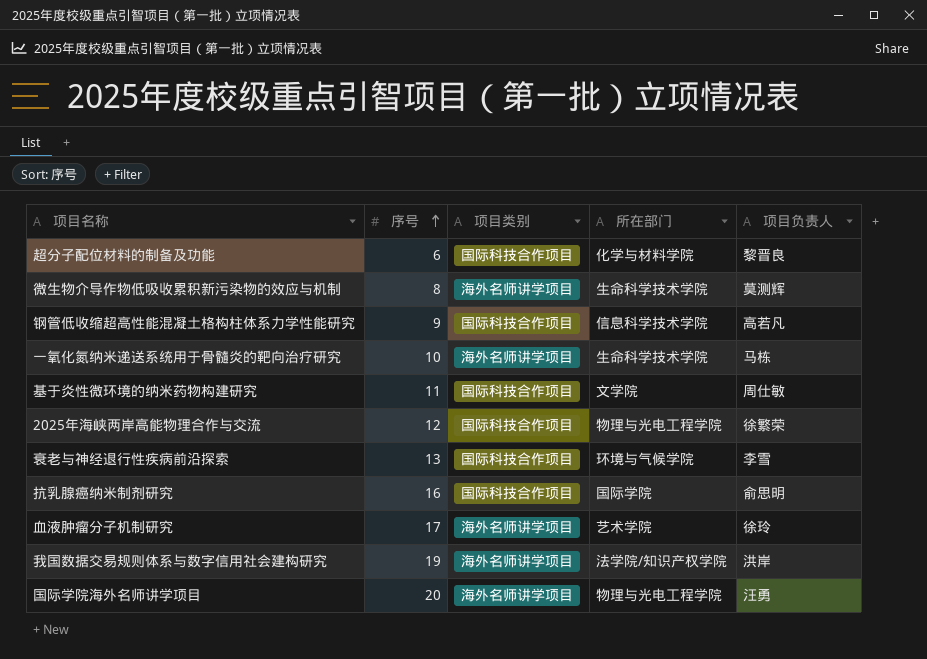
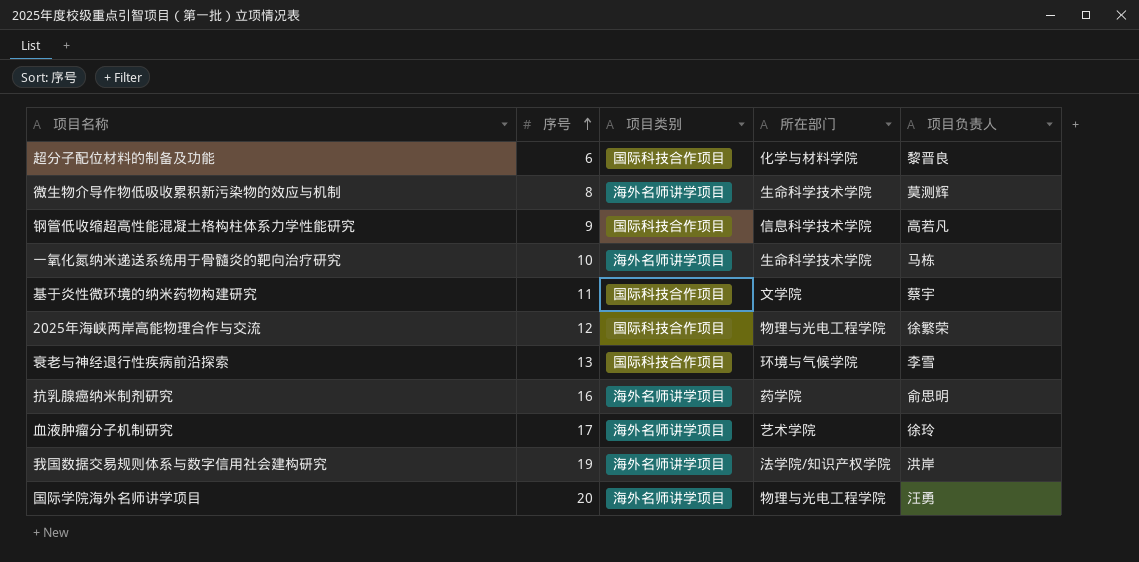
基于炎性微环境的纳米药物构建研究 | 项目负责人: 周仕敏 -> 蔡宇
抗乳腺癌纳米制剂研究 | 项目类别: 国际科技合作项目 -> 海外名师讲学项目
抗乳腺癌纳米制剂研究 | 所在部门: 国际学院 -> 药学院

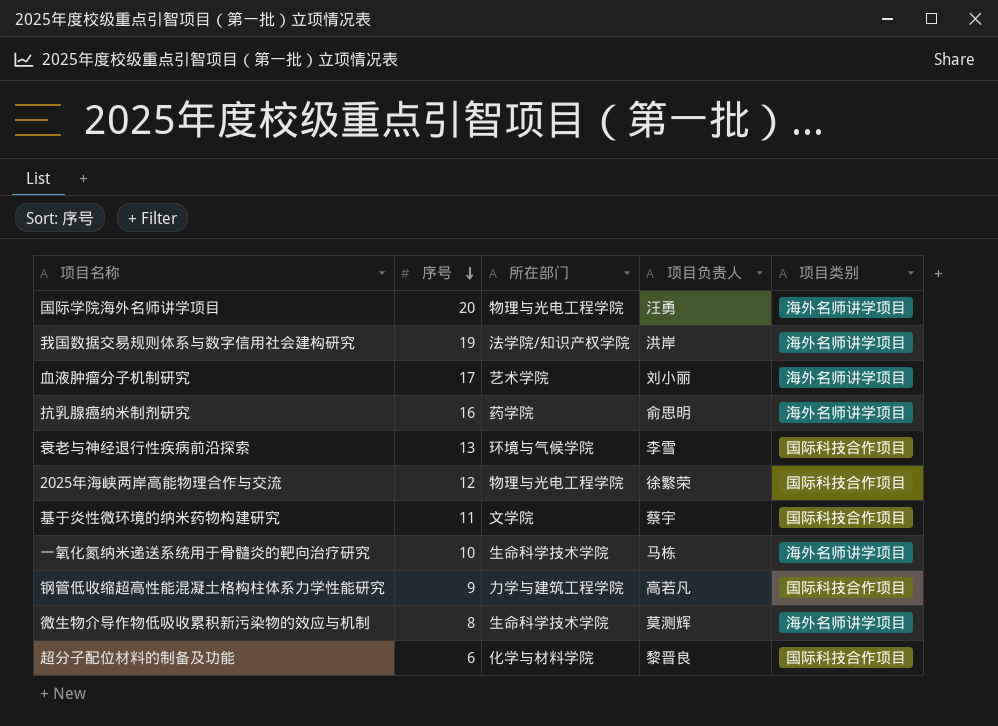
row order: 序号 ascending -> 序号 descending
column 项目类别 | position: 3 -> 5
血液肿瘤分子机制研究 | 项目负责人: 徐玲 -> 刘小丽
钢管低收缩超高性能混凝土格构柱体系力学性能研究 | 所在部门: 信息科学技术学院 -> 力学与建筑工程学院

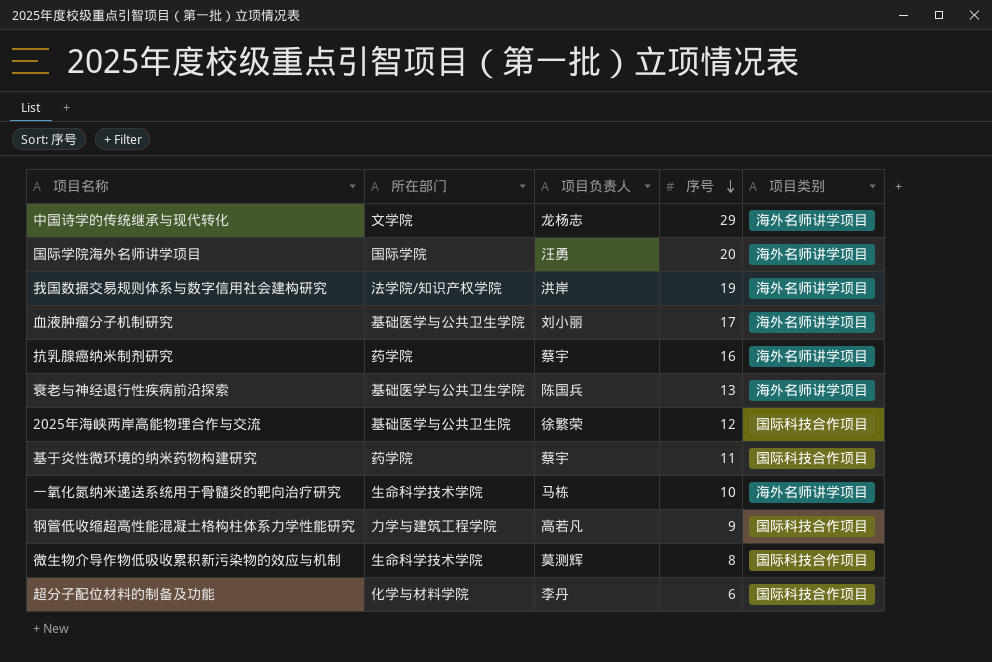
column 序号 | position: 2 -> 4
row 中国诗学的传统继承与现代转化: none -> 文学院 | 龙杨志 | 29 | 海外名师讲学项目
国际学院海外名师讲学项目 | 所在部门: 物理与光电工程学院 -> 国际学院
血液肿瘤分子机制研究 | 所在部门: 艺术学院 -> 基础医学与公共卫生学院
抗乳腺癌纳米制剂研究 | 项目负责人: 俞思明 -> 蔡宇
衰老与神经退行性疾病前沿探索 | 所在部门: 环境与气候学院 -> 基础医学与公共卫生学院
衰老与神经退行性疾病前沿探索 | 项目负责人: 李雪 -> 陈国兵
衰老与神经退行性疾病前沿探索 | 项目类别: 国际科技合作项目 -> 海外名师讲学项目
2025年海峡两岸高能物理合作与交流 | 所在部门: 物理与光电工程学院 -> 基础医学与公共卫生院
基于炎性微环境的纳米药物构建研究 | 所在部门: 文学院 -> 药学院
微生物介导作物低吸收累积新污染物的效应与机制 | 项目类别: 海外名师讲学项目 -> 国际科技合作项目
超分子配位材料的制备及功能 | 项目负责人: 黎晋良 -> 李丹

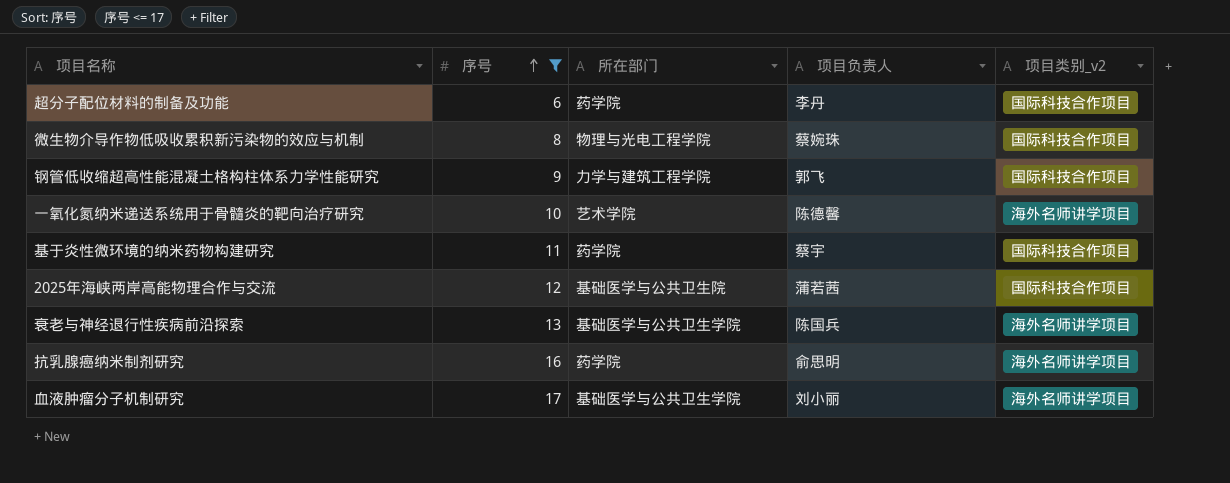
filter: none -> 序号 <= 17
row order: 序号 descending -> 序号 ascending
column 序号 | position: 4 -> 2
column name: 项目类别 -> 项目类别_v2
超分子配位材料的制备及功能 | 所在部门: 化学与材料学院 -> 药学院
微生物介导作物低吸收累积新污染物的效应与机制 | 所在部门: 生命科学技术学院 -> 物理与光电工程学院
微生物介导作物低吸收累积新污染物的效应与机制 | 项目负责人: 莫测辉 -> 蔡婉珠
钢管低收缩超高性能混凝土格构柱体系力学性能研究 | 项目负责人: 高若凡 -> 郭飞
一氧化氮纳米递送系统用于骨髓炎的靶向治疗研究 | 所在部门: 生命科学技术学院 -> 艺术学院
一氧化氮纳米递送系统用于骨髓炎的靶向治疗研究 | 项目负责人: 马栋 -> 陈德馨
2025年海峡两岸高能物理合作与交流 | 项目负责人: 徐繁荣 -> 蒲若茜
抗乳腺癌纳米制剂研究 | 项目负责人: 蔡宇 -> 俞思明

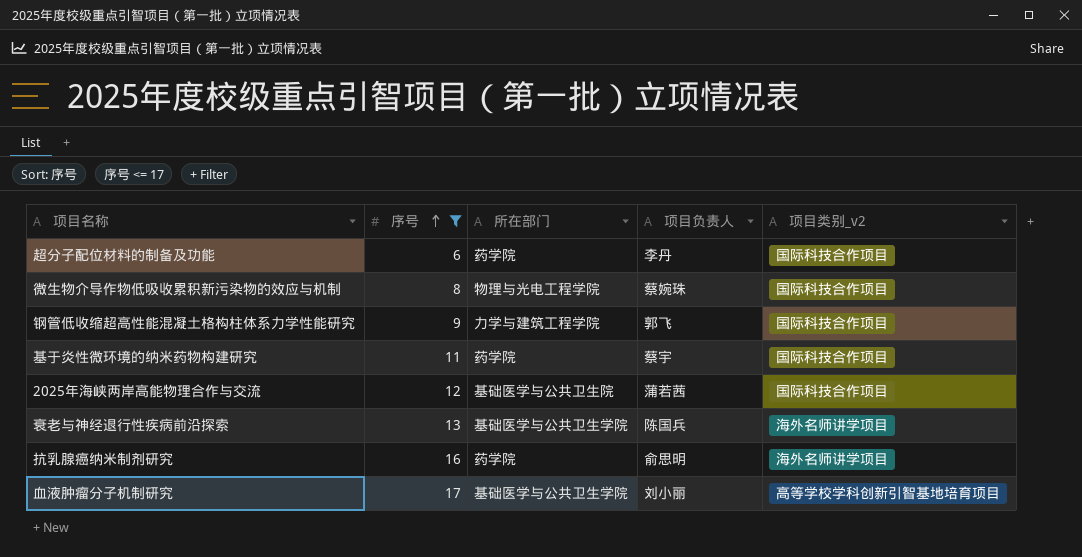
row 一氧化氮纳米递送系统用于骨髓炎的靶向治疗研究: 10 | 艺术学院 | 陈德馨 | 海外名师讲学项目 -> none
血液肿瘤分子机制研究 | 项目类别_v2: 海外名师讲学项目 -> 高等学校学科创新引智基地培育项目

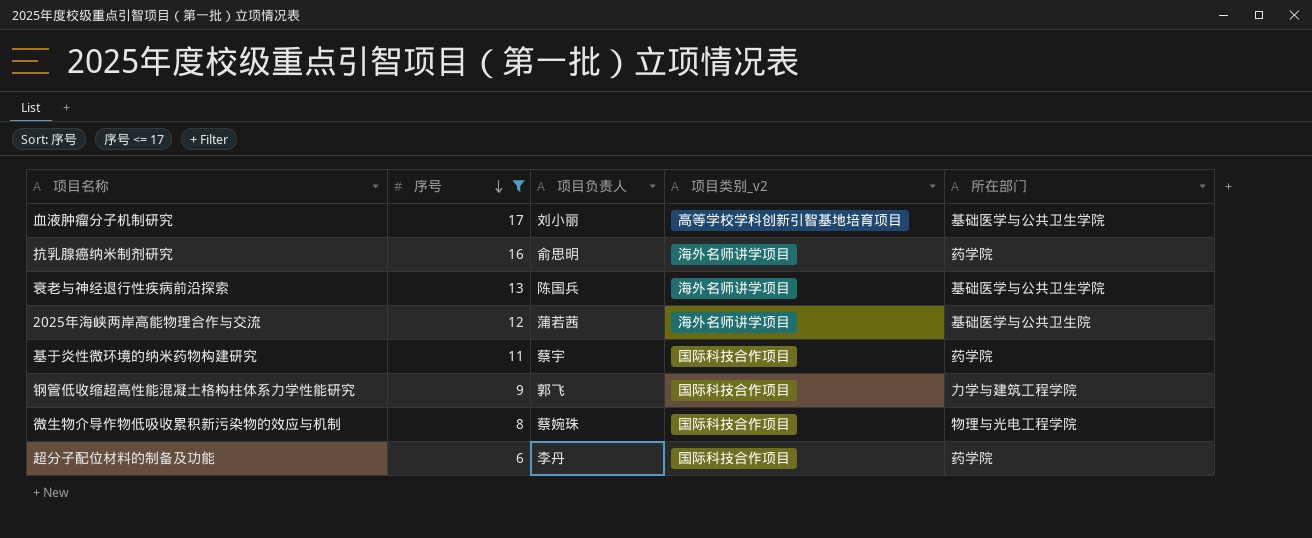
row order: 序号 ascending -> 序号 descending
column 所在部门 | position: 3 -> 5
2025年海峡两岸高能物理合作与交流 | 项目类别_v2: 国际科技合作项目 -> 海外名师讲学项目

